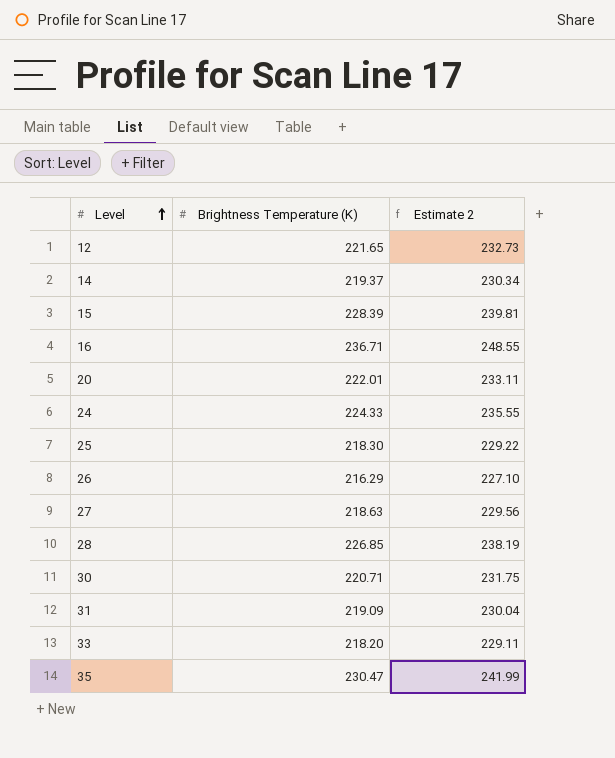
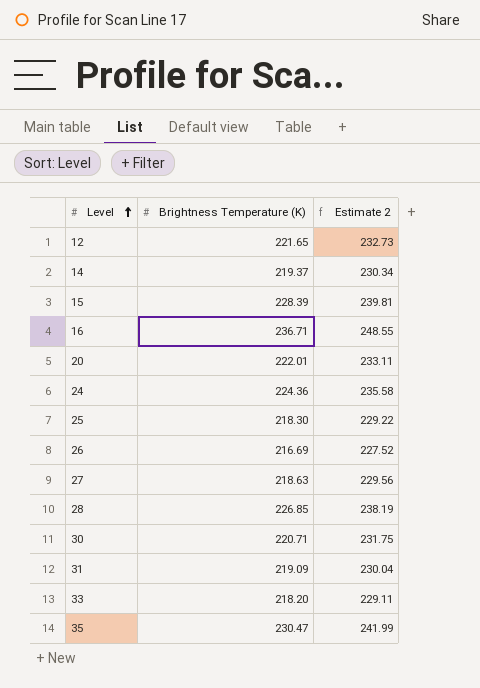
24 | Brightness Temperature (K): 224.33 -> 224.36
24 | Estimate 2: 235.55 -> 235.58
26 | Brightness Temperature (K): 216.29 -> 216.69
26 | Estimate 2: 227.10 -> 227.52

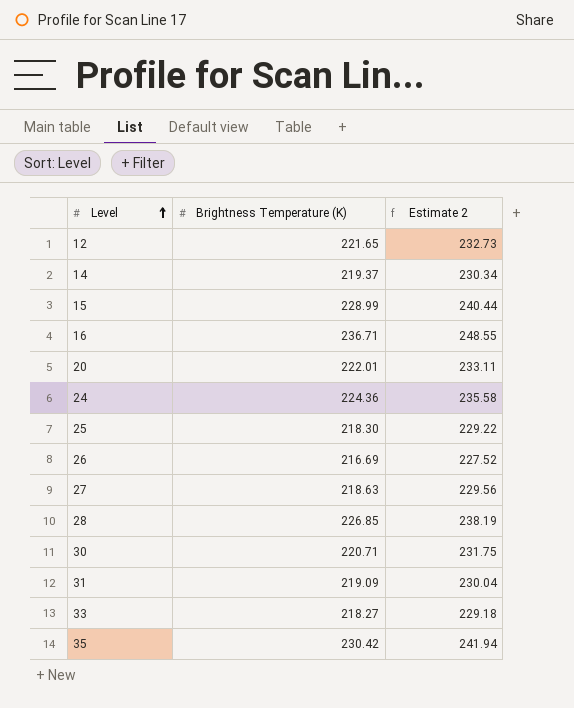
15 | Brightness Temperature (K): 228.39 -> 228.99
15 | Estimate 2: 239.81 -> 240.44
33 | Brightness Temperature (K): 218.20 -> 218.27
33 | Estimate 2: 229.11 -> 229.18
35 | Brightness Temperature (K): 230.47 -> 230.42
35 | Estimate 2: 241.99 -> 241.94

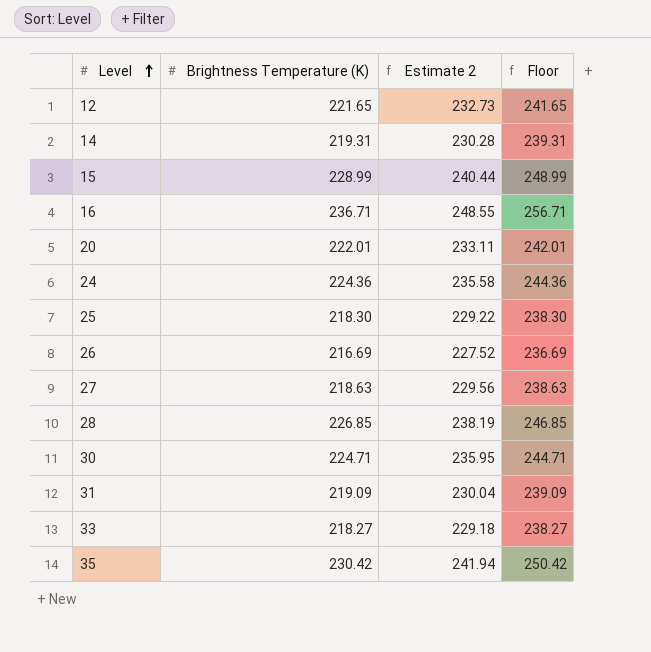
column Floor | formula: none -> [Brightness Temperature (K)] + 20
14 | Brightness Temperature (K): 219.37 -> 219.31
14 | Estimate 2: 230.34 -> 230.28
30 | Brightness Temperature (K): 220.71 -> 224.71
30 | Estimate 2: 231.75 -> 235.95

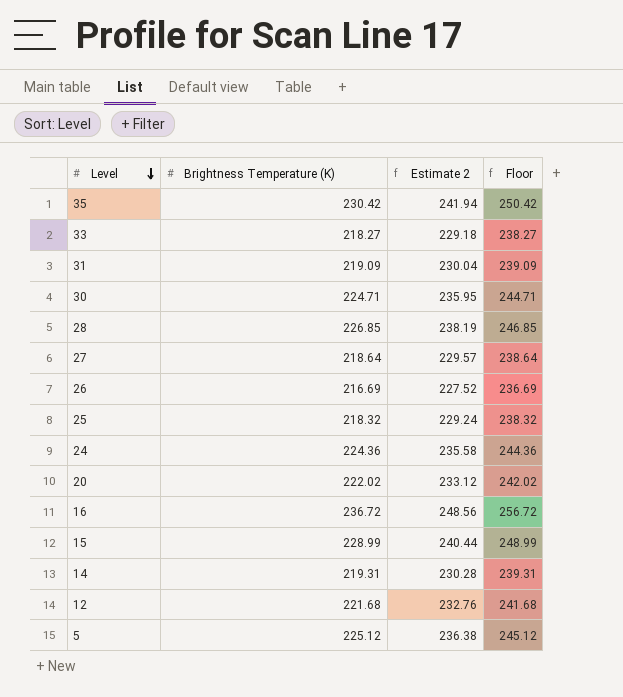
row order: Level ascending -> Level descending
27 | Brightness Temperature (K): 218.63 -> 218.64
27 | Estimate 2: 229.56 -> 229.57
27 | Floor: 238.63 -> 238.64
25 | Brightness Temperature (K): 218.30 -> 218.32
25 | Estimate 2: 229.22 -> 229.24
25 | Floor: 238.30 -> 238.32
20 | Brightness Temperature (K): 222.01 -> 222.02
20 | Estimate 2: 233.11 -> 233.12
20 | Floor: 242.01 -> 242.02
16 | Brightness Temperature (K): 236.71 -> 236.72
16 | Estimate 2: 248.55 -> 248.56
16 | Floor: 256.71 -> 256.72
12 | Brightness Temperature (K): 221.65 -> 221.68
12 | Estimate 2: 232.73 -> 232.76
12 | Floor: 241.65 -> 241.68
row 5: none -> 225.12 | 236.38 | 245.12

